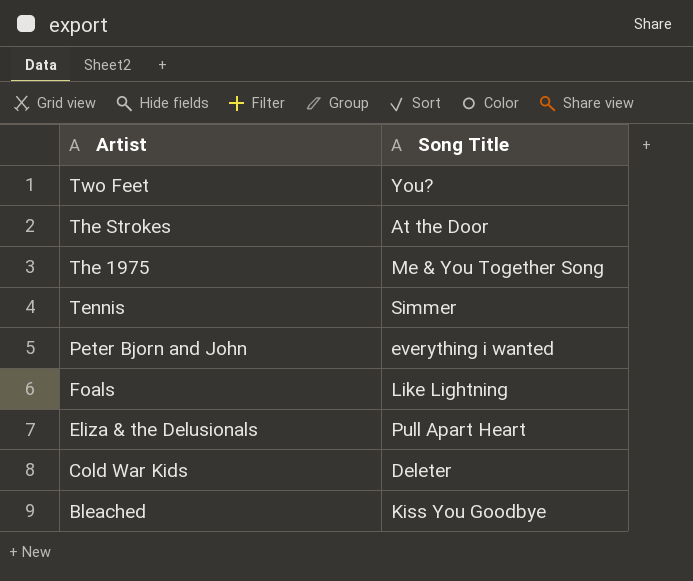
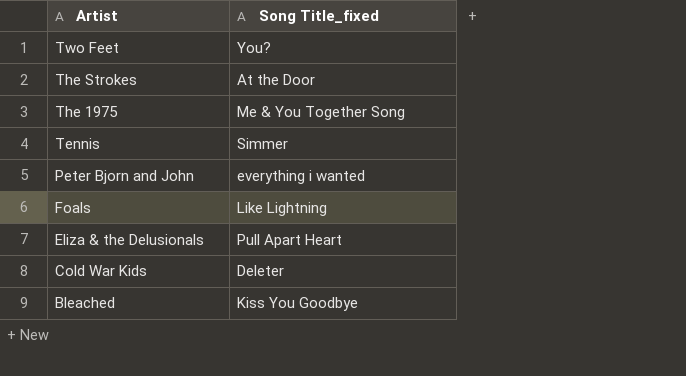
column name: Song Title -> Song Title_fixed

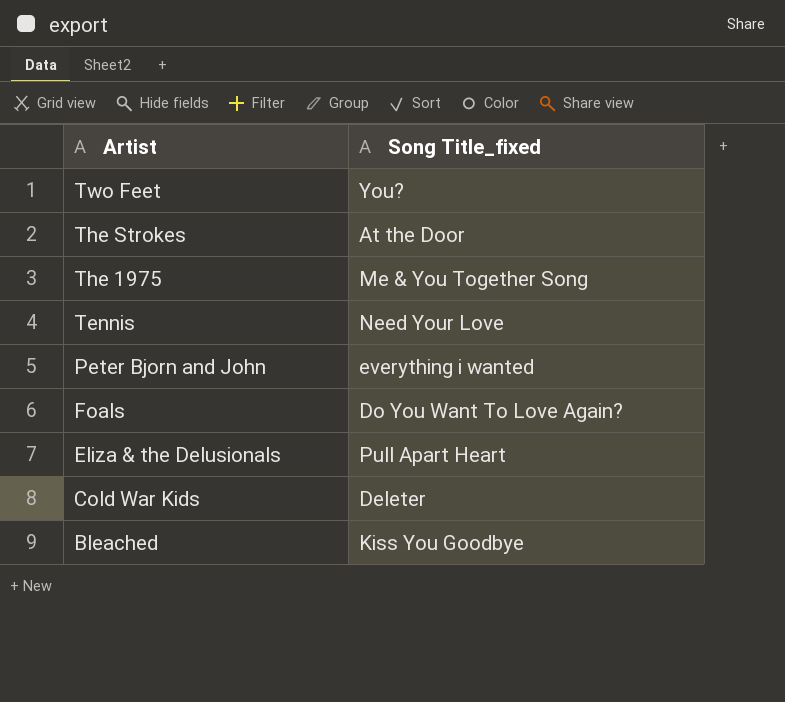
Tennis | Song Title_fixed: Simmer -> Need Your Love
Foals | Song Title_fixed: Like Lightning -> Do You Want To Love Again?

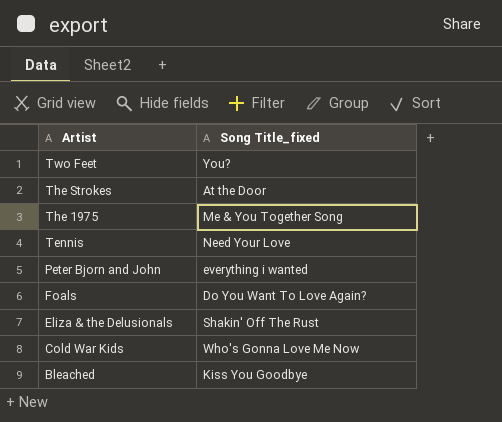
Eliza & the Delusionals | Song Title_fixed: Pull Apart Heart -> Shakin' Off The Rust
Cold War Kids | Song Title_fixed: Deleter -> Who's Gonna Love Me Now

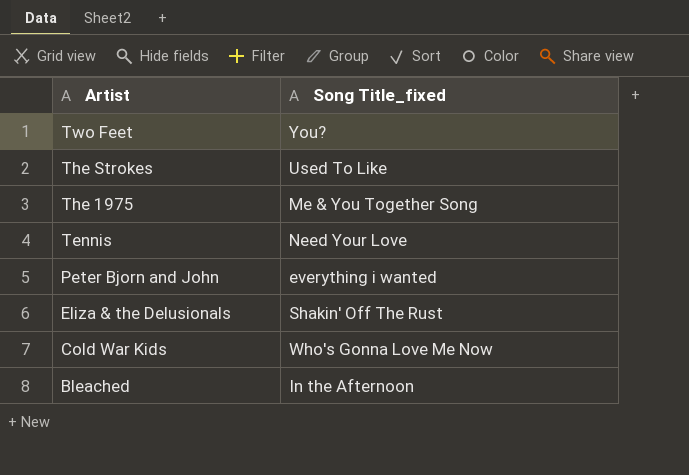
row Foals: Do You Want To Love Again? -> none
The Strokes | Song Title_fixed: At the Door -> Used To Like
Bleached | Song Title_fixed: Kiss You Goodbye -> In the Afternoon

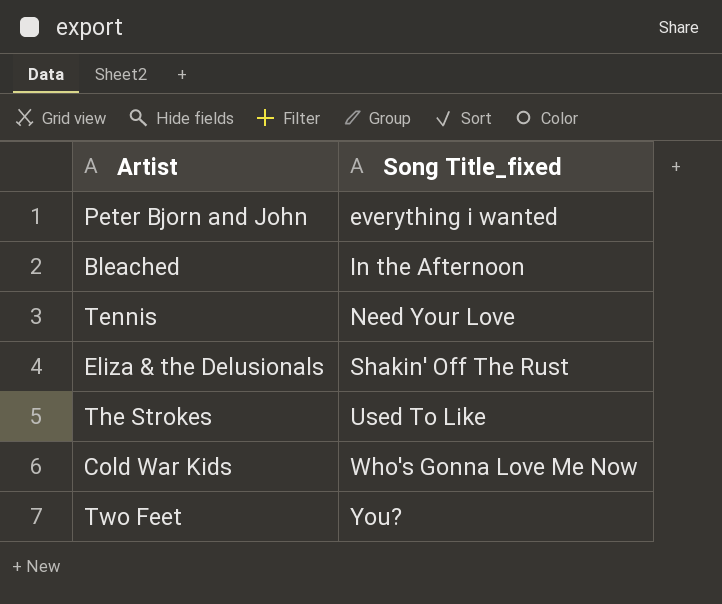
row order: Artist descending -> Song Title_fixed ascending
row The 1975: Me & You Together Song -> none

